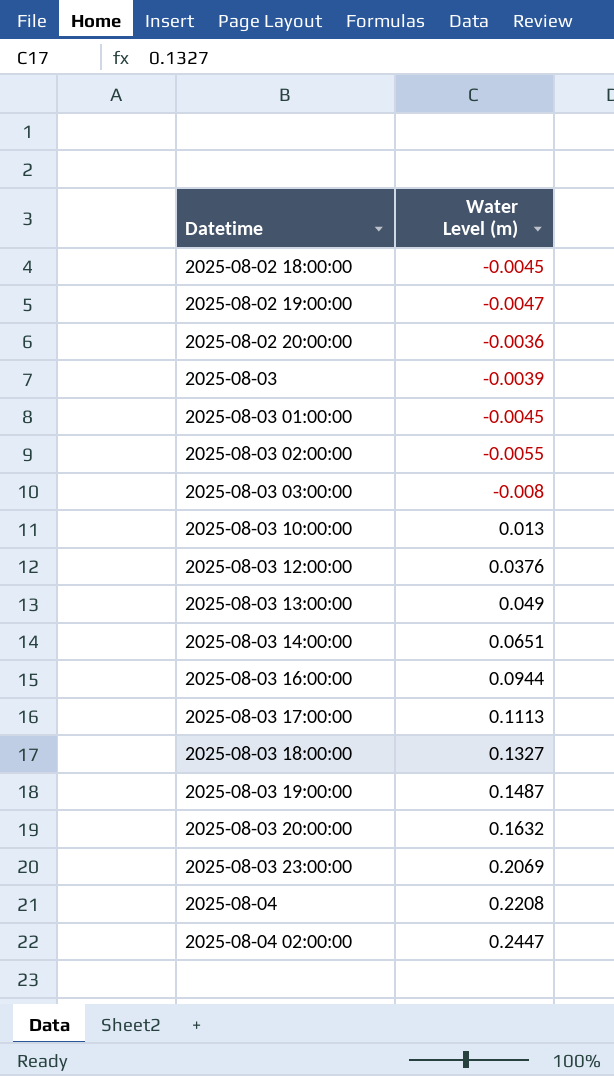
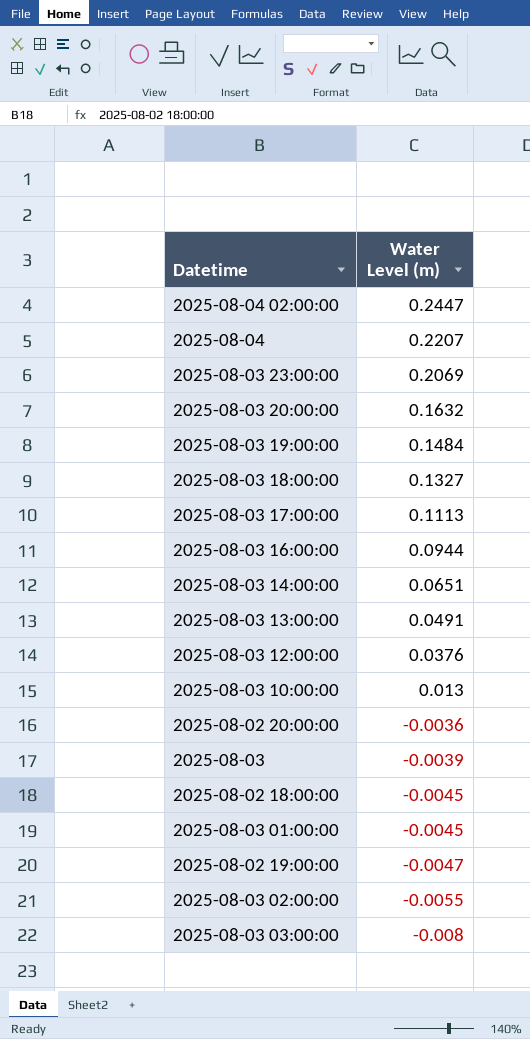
row order: Datetime ascending -> Water Level (m) descending
2025-08-04 | Water Level (m): 0.2208 -> 0.2207
2025-08-03 19:00:00 | Water Level (m): 0.1487 -> 0.1484
2025-08-03 13:00:00 | Water Level (m): 0.049 -> 0.0491

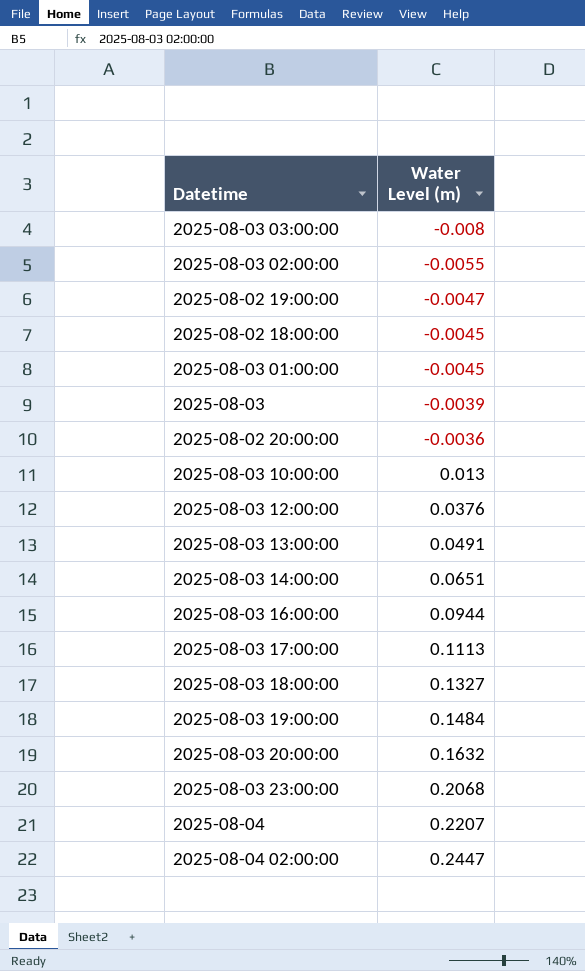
row order: Water Level (m) descending -> Water Level (m) ascending
2025-08-03 23:00:00 | Water Level (m): 0.2069 -> 0.2068

